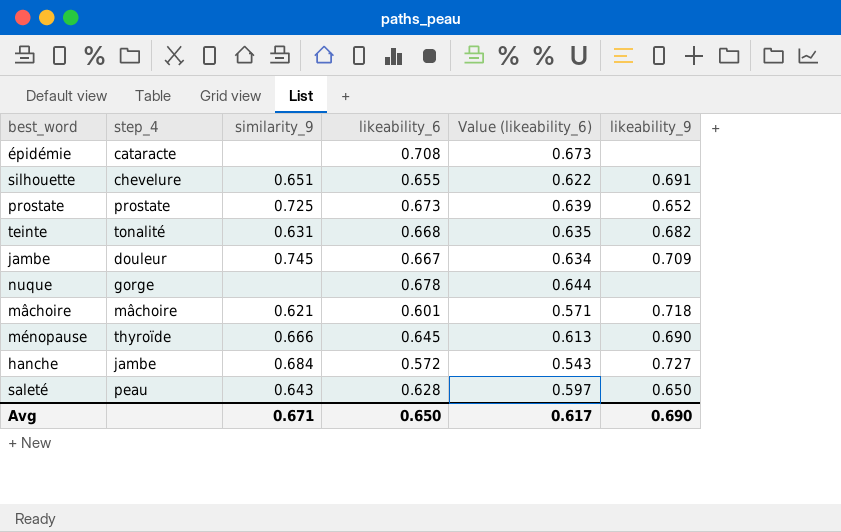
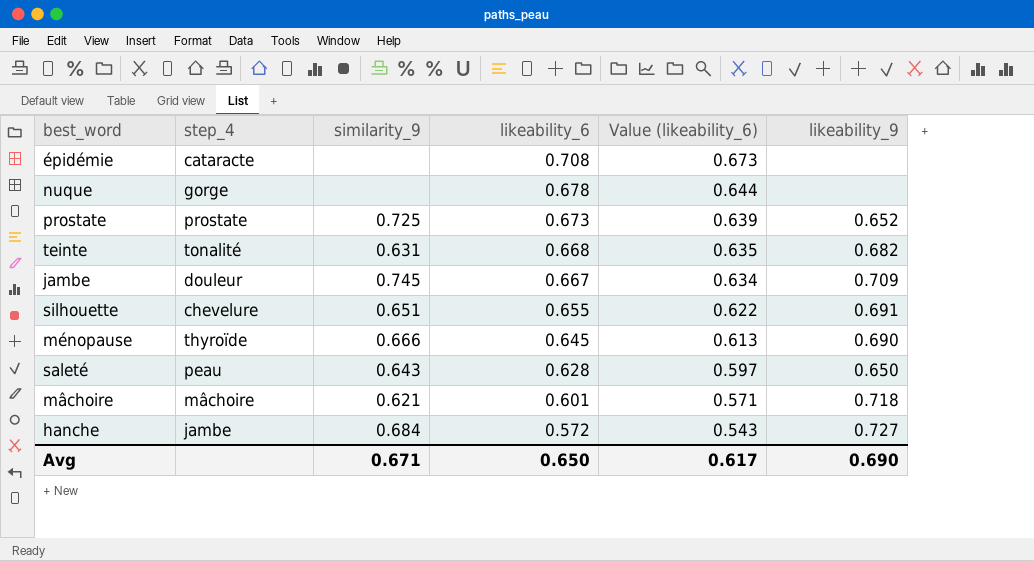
row order: none -> likeability_6 descending

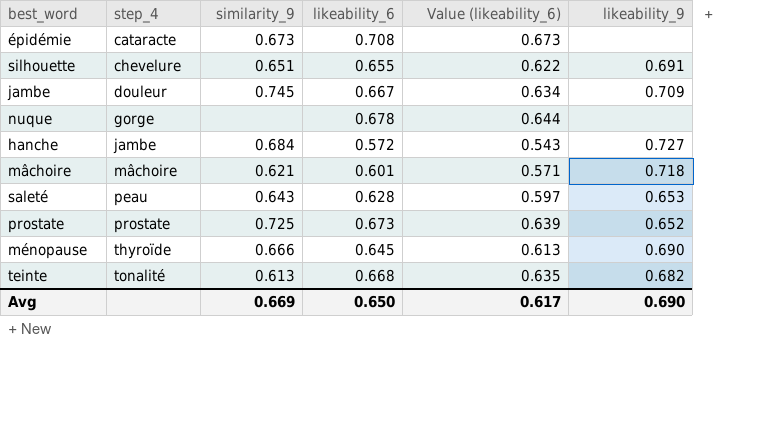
row order: likeability_6 descending -> step_4 ascending
épidémie | similarity_9: none -> 0.673
saleté | likeability_9: 0.650 -> 0.653
teinte | similarity_9: 0.631 -> 0.613
Avg | similarity_9: 0.671 -> 0.669

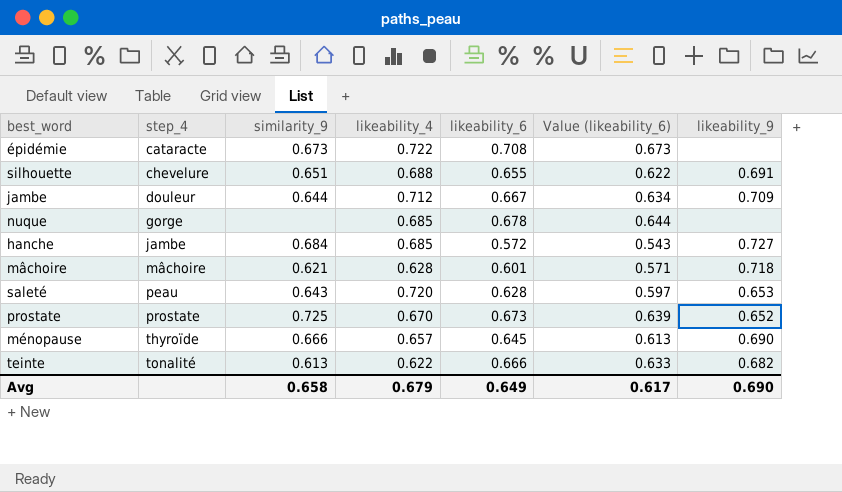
column likeability_4 | position: none -> 4
jambe | similarity_9: 0.745 -> 0.644
teinte | likeability_6: 0.668 -> 0.666
teinte | Value (likeability_6): 0.635 -> 0.633
Avg | similarity_9: 0.669 -> 0.658
Avg | likeability_6: 0.650 -> 0.649

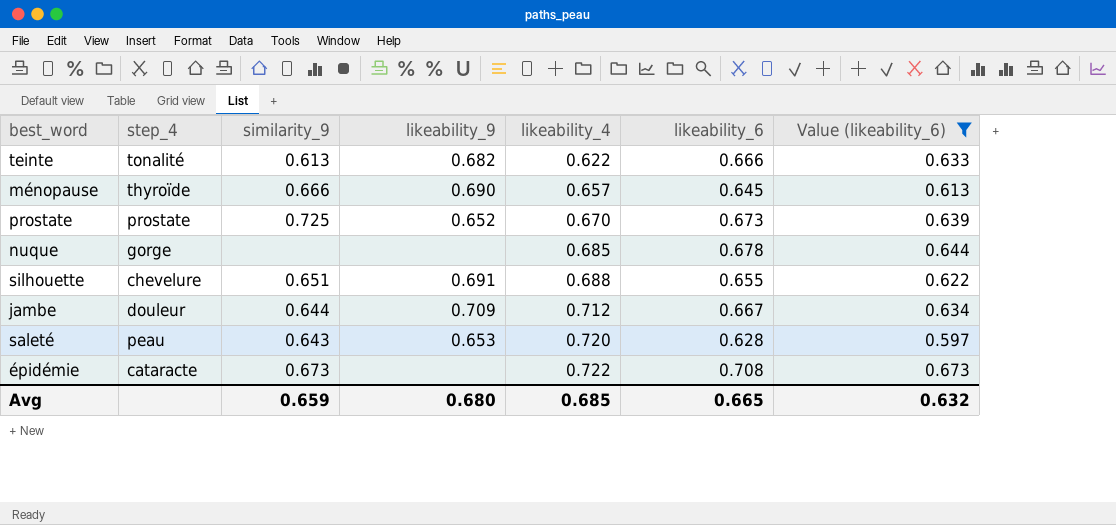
filter: none -> Value (likeability_6) >= 0.597
row order: step_4 ascending -> likeability_4 ascending
column likeability_9 | position: 7 -> 4
Avg | similarity_9: 0.658 -> 0.659
Avg | likeability_9: 0.690 -> 0.680
Avg | likeability_4: 0.679 -> 0.685
Avg | likeability_6: 0.649 -> 0.665
Avg | Value (likeability_6): 0.617 -> 0.632

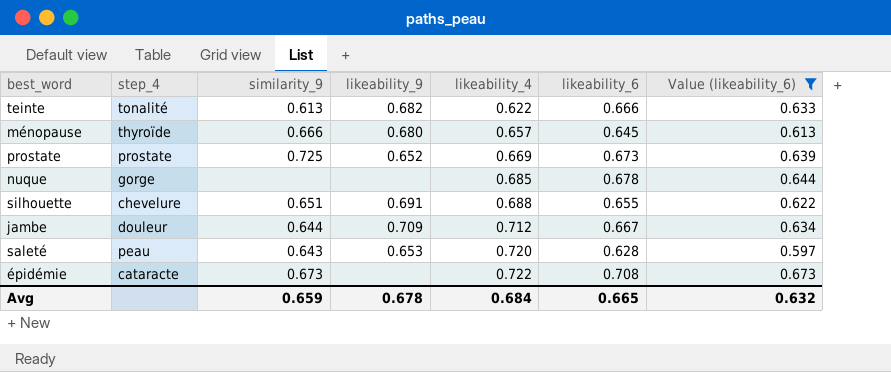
ménopause | likeability_9: 0.690 -> 0.680
prostate | likeability_4: 0.670 -> 0.669
Avg | likeability_9: 0.680 -> 0.678
Avg | likeability_4: 0.685 -> 0.684

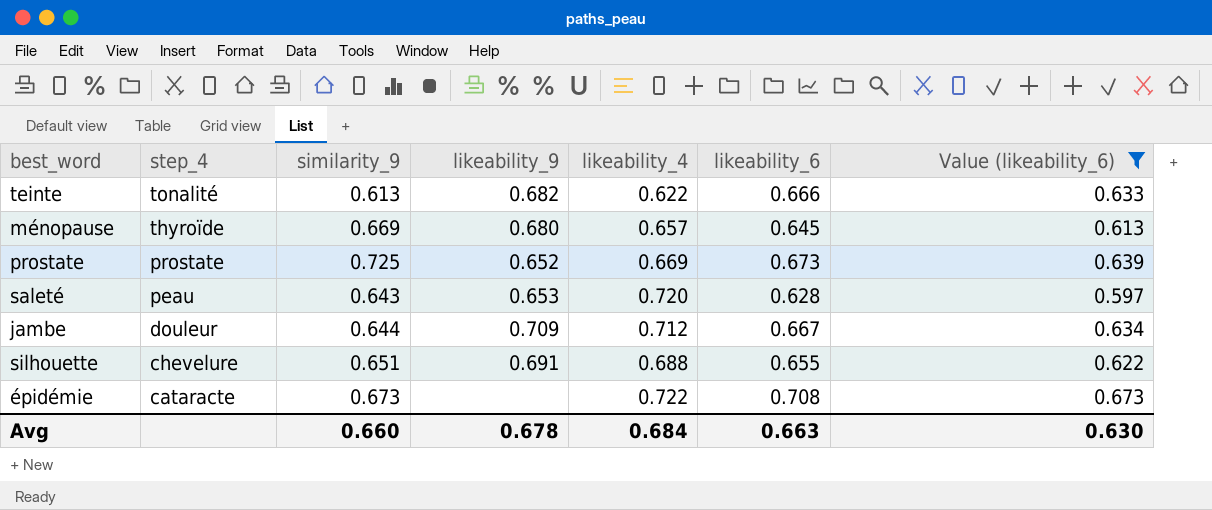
row order: likeability_4 ascending -> step_4 descending
row nuque: gorge | none | none | 0.685 | 0.678 | 0.644 -> none
ménopause | similarity_9: 0.666 -> 0.669
Avg | similarity_9: 0.659 -> 0.660
Avg | likeability_6: 0.665 -> 0.663
Avg | Value (likeability_6): 0.632 -> 0.630

